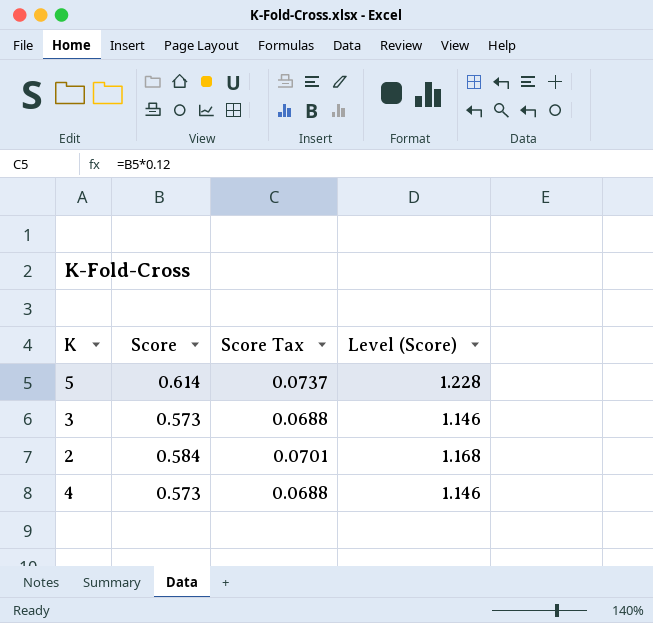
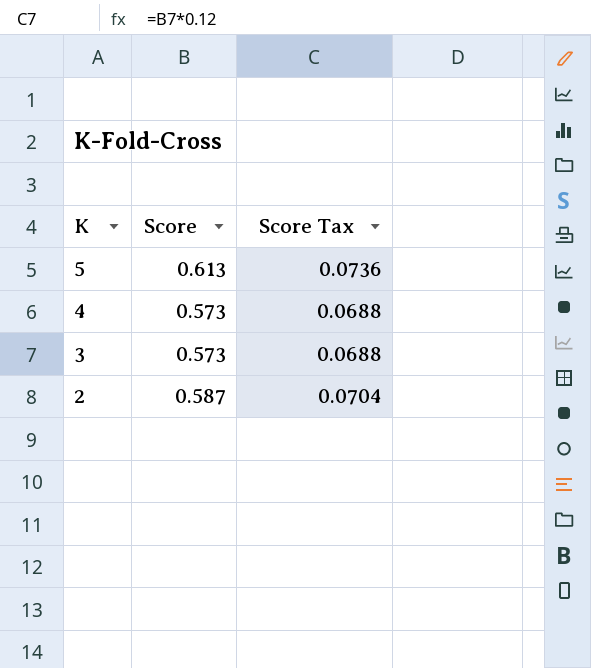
row order: none -> K descending
column Level (Score) | formula: [Score] * 2 -> none
5 | Score: 0.614 -> 0.613
5 | Score Tax: 0.0737 -> 0.0736
2 | Score: 0.584 -> 0.587
2 | Score Tax: 0.0701 -> 0.0704

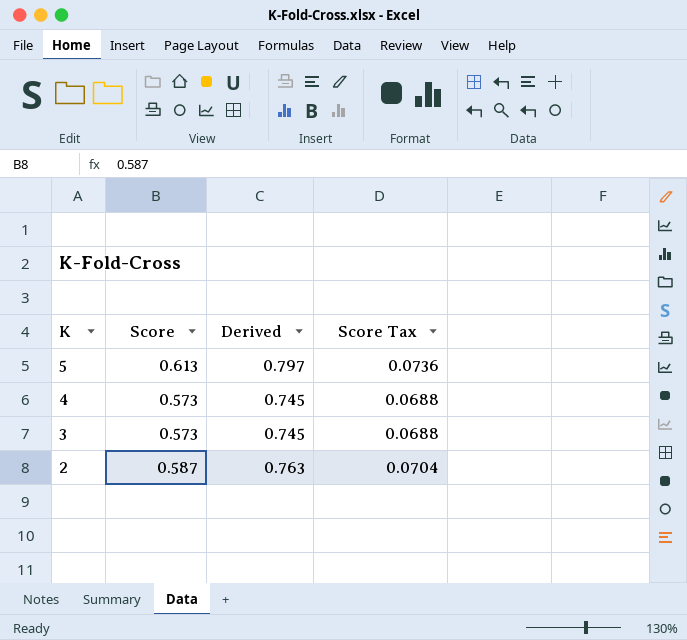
column Derived | formula: none -> [Score] * 1.3

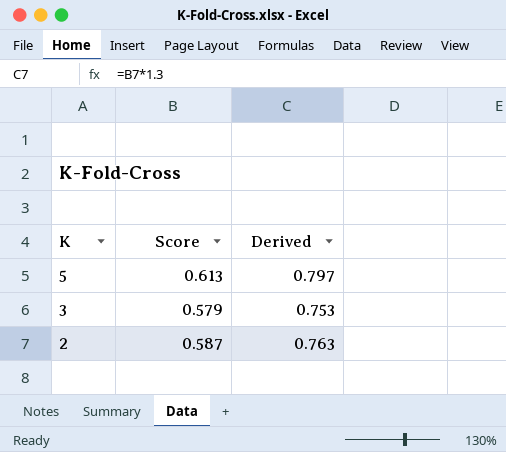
column Score Tax | formula: [Score] * 0.12 -> none
row 4: 0.573 | 0.745 | 0.0688 -> none
3 | Score: 0.573 -> 0.579
3 | Derived: 0.745 -> 0.753

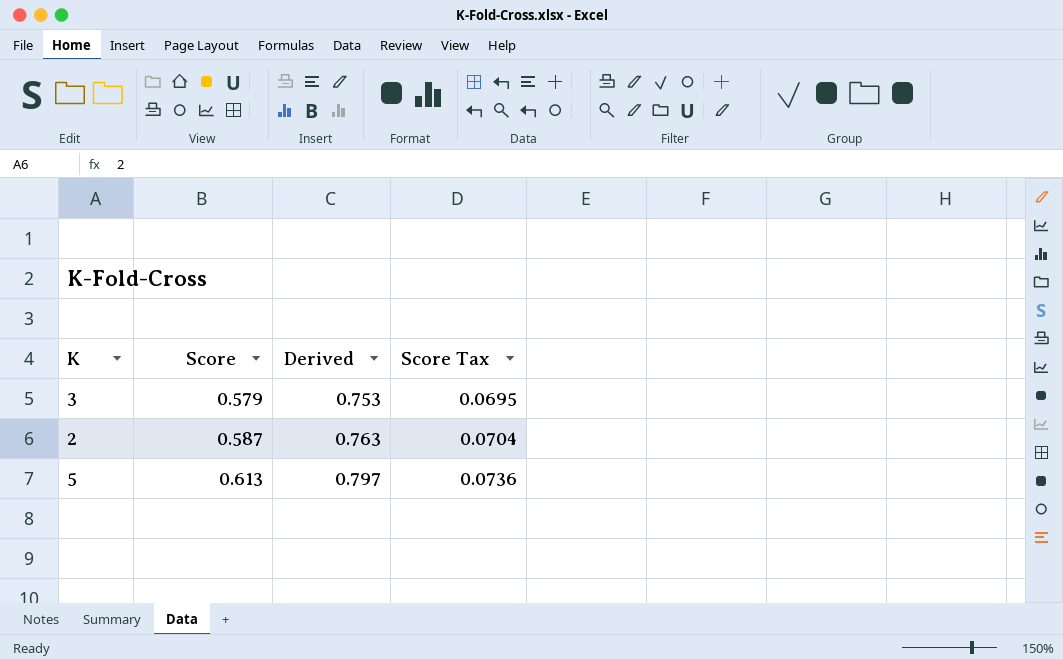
row order: K descending -> Score ascending
column Score Tax | formula: none -> [Score] * 0.12

